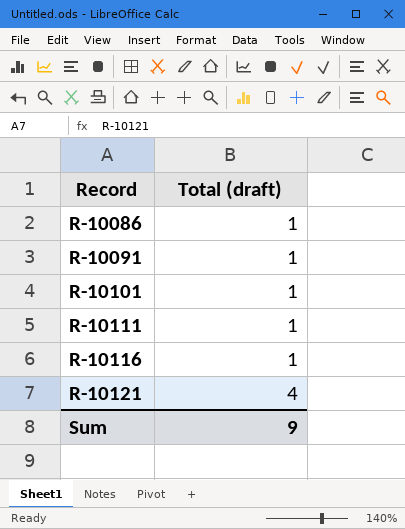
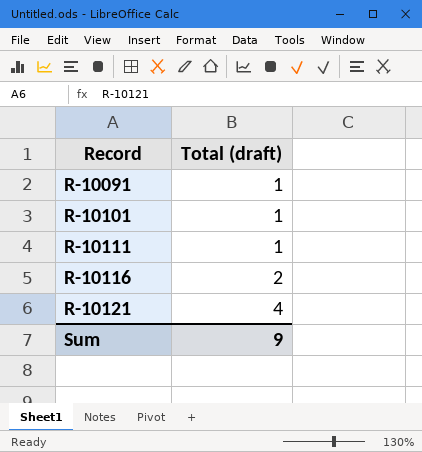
row R-10086: 1 -> none
R-10116 | Total (draft): 1 -> 2

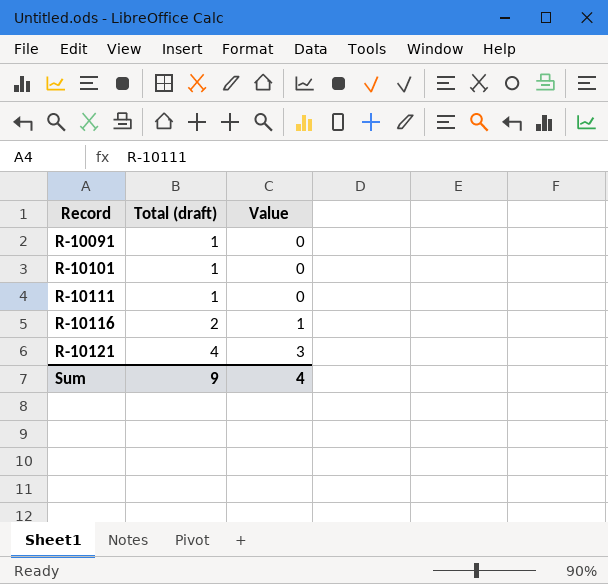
column Value | formula: none -> [Total (draft)] - 1

